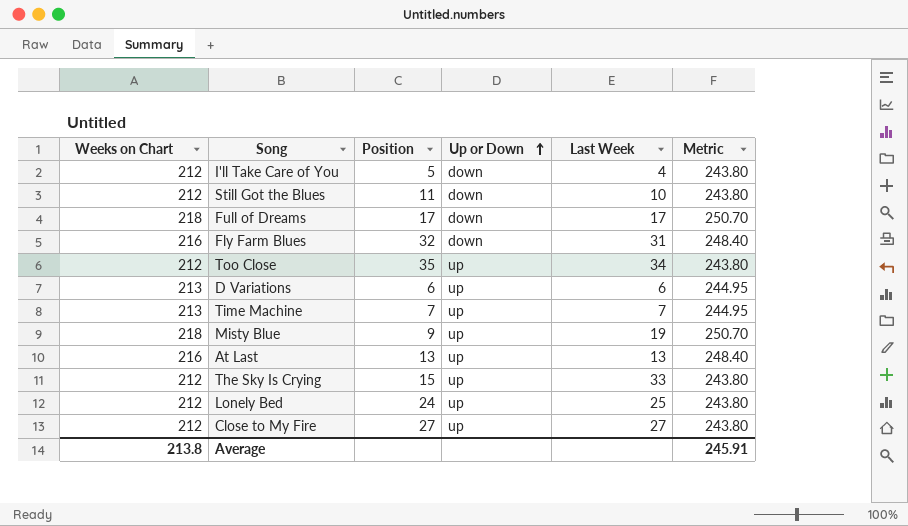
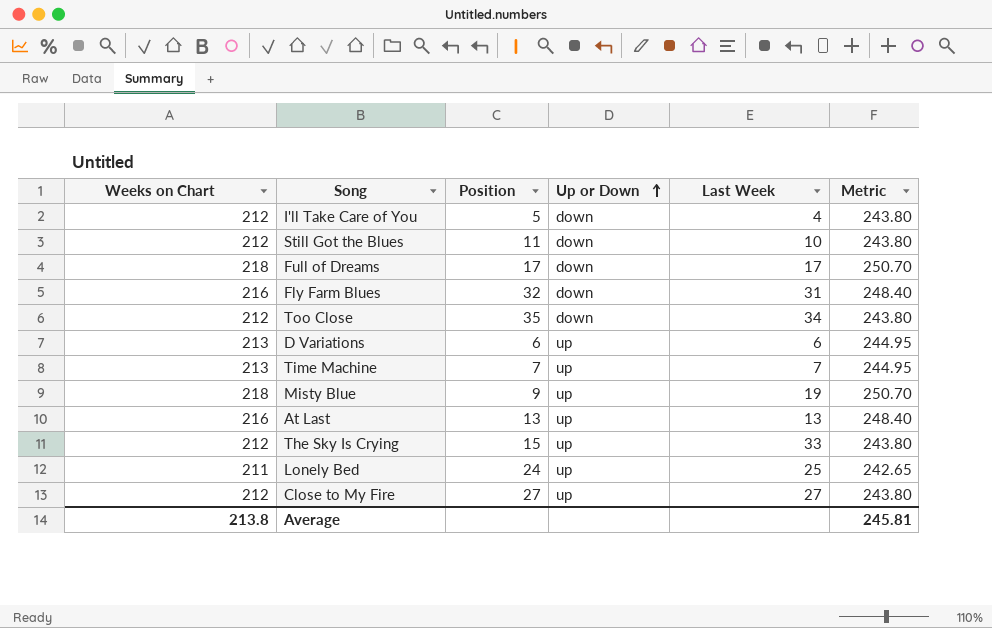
Too Close | Up or Down: up -> down
Lonely Bed | Weeks on Chart: 212 -> 211
Lonely Bed | Metric: 243.80 -> 242.65
Average | Metric: 245.91 -> 245.81

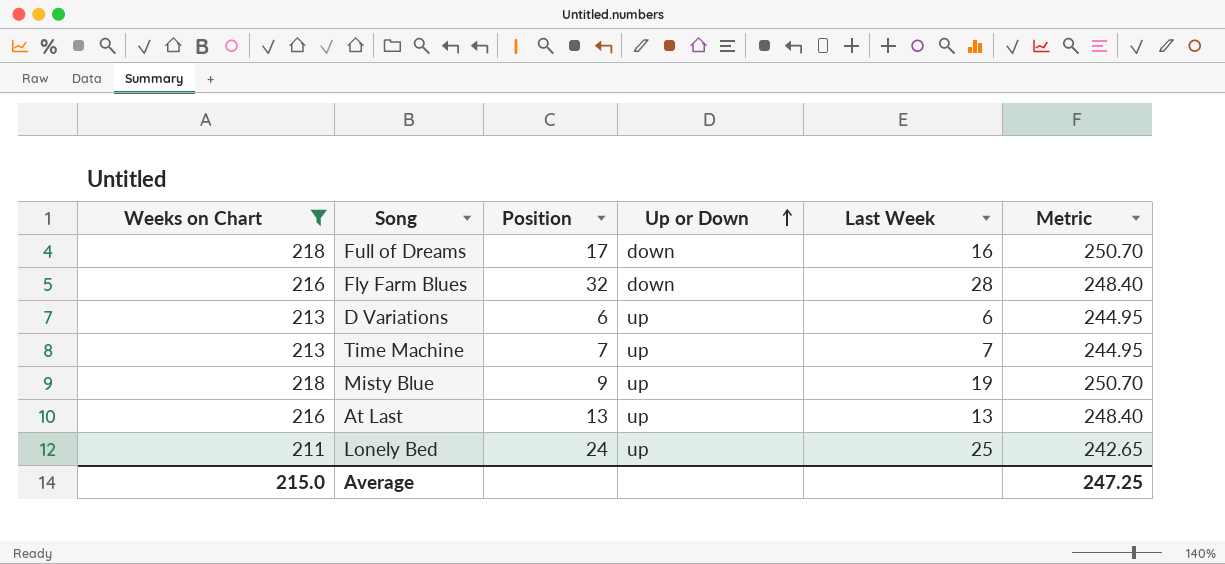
filter: none -> Weeks on Chart != 212
Full of Dreams | Last Week: 17 -> 16
Fly Farm Blues | Last Week: 31 -> 28
Average | Weeks on Chart: 213.8 -> 215.0
Average | Metric: 245.81 -> 247.25

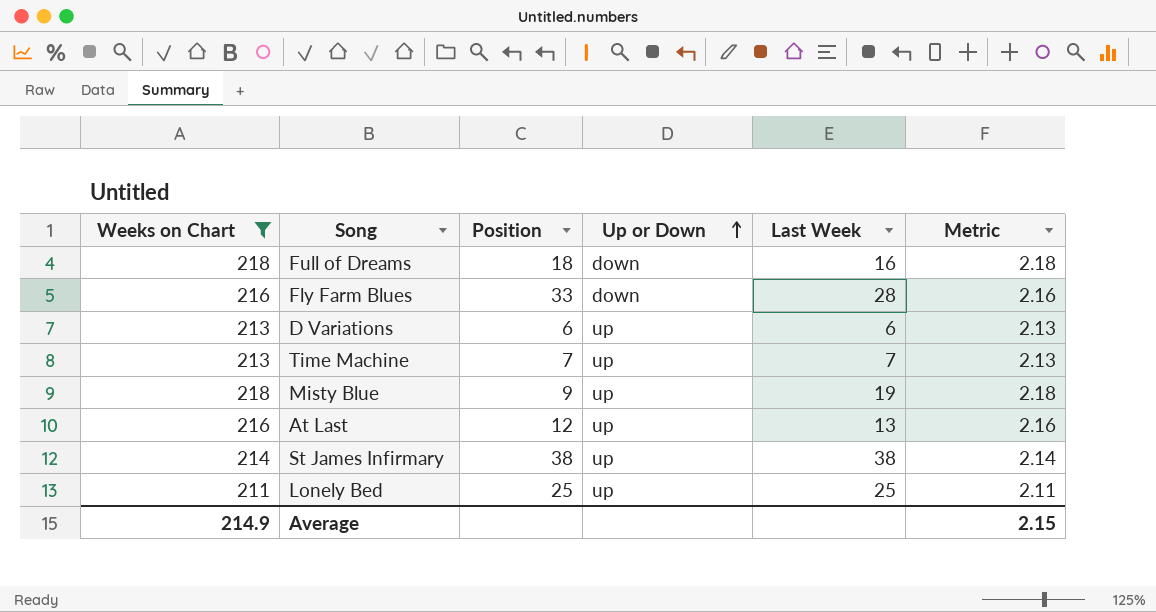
column Metric | formula: [Weeks on Chart] * 1.15 -> [Weeks on Chart] * 0.01
Full of Dreams | Position: 17 -> 18
Fly Farm Blues | Position: 32 -> 33
At Last | Position: 13 -> 12
row St James Infirmary: none -> 214 | 38 | up | 38 | 2.14
Lonely Bed | Position: 24 -> 25
Average | Weeks on Chart: 215.0 -> 214.9
Average | Metric: 247.25 -> 2.15

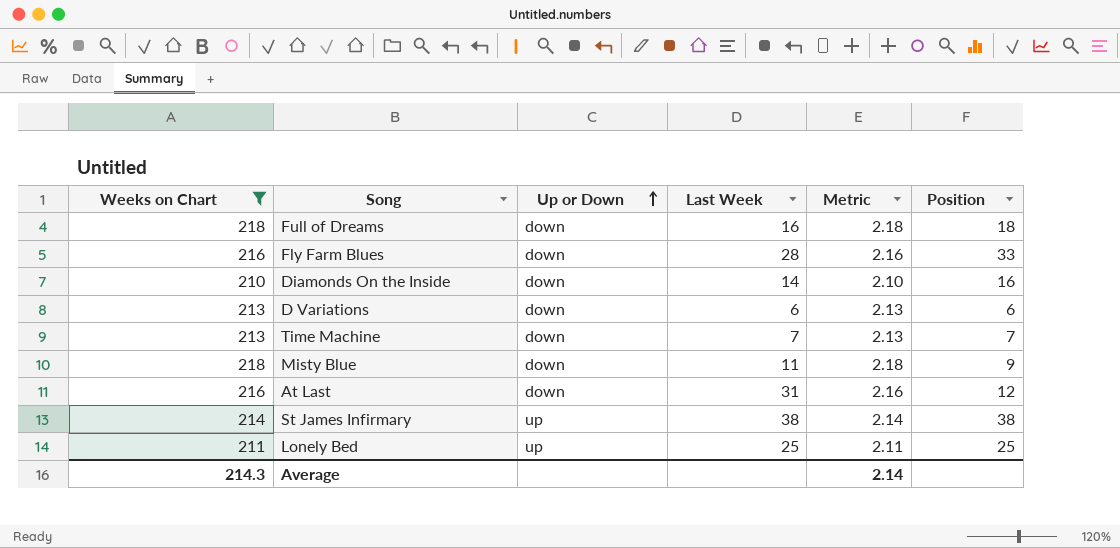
column Position | position: 3 -> 6
row Diamonds On the Inside: none -> 210 | down | 14 | 2.10 | 16
D Variations | Up or Down: up -> down
Time Machine | Up or Down: up -> down
Misty Blue | Up or Down: up -> down
Misty Blue | Last Week: 19 -> 11
At Last | Up or Down: up -> down
At Last | Last Week: 13 -> 31
Average | Weeks on Chart: 214.9 -> 214.3
Average | Metric: 2.15 -> 2.14

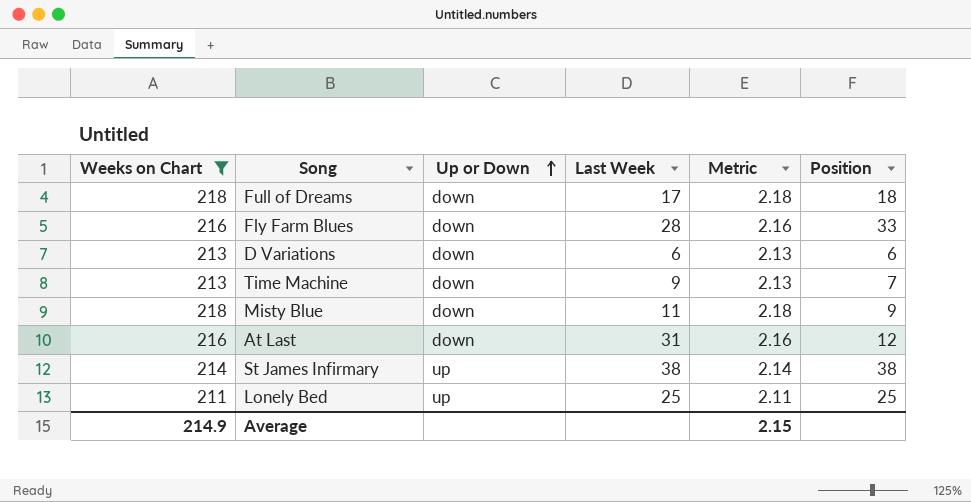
row Diamonds On the Inside: 210 | down | 14 | 2.10 | 16 -> none
Full of Dreams | Last Week: 16 -> 17
Time Machine | Last Week: 7 -> 9
Average | Weeks on Chart: 214.3 -> 214.9
Average | Metric: 2.14 -> 2.15

